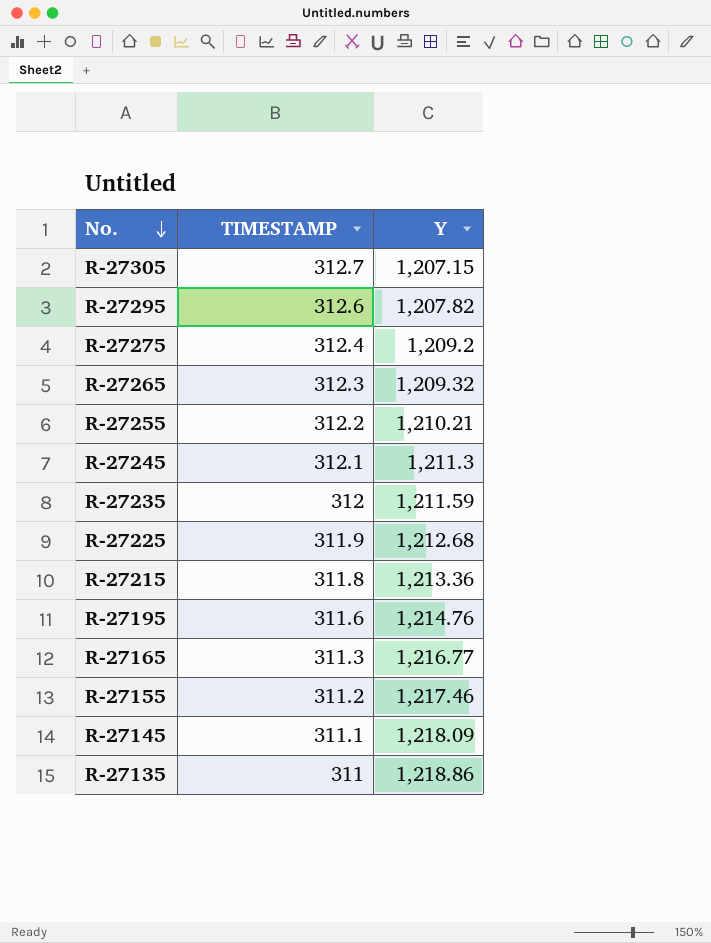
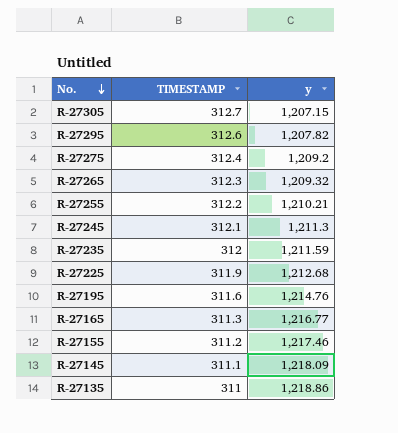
column name: Y -> y
row R-27215: 311.8 | 1,213.36 -> none

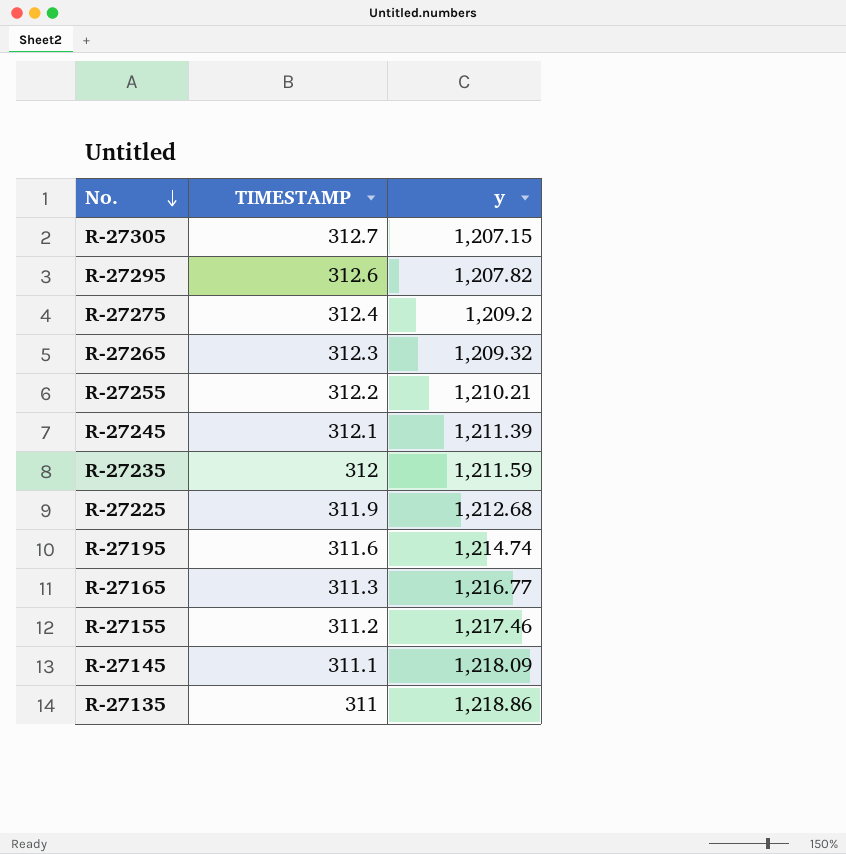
R-27245 | y: 1,211.3 -> 1,211.39
R-27195 | y: 1,214.76 -> 1,214.74

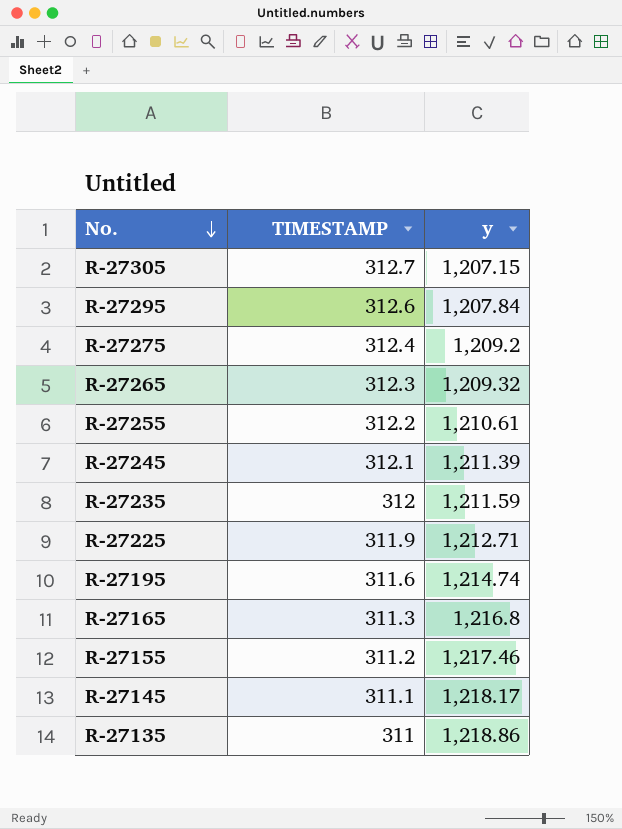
R-27295 | y: 1,207.82 -> 1,207.84
R-27255 | y: 1,210.21 -> 1,210.61
R-27225 | y: 1,212.68 -> 1,212.71
R-27165 | y: 1,216.77 -> 1,216.8
R-27145 | y: 1,218.09 -> 1,218.17

